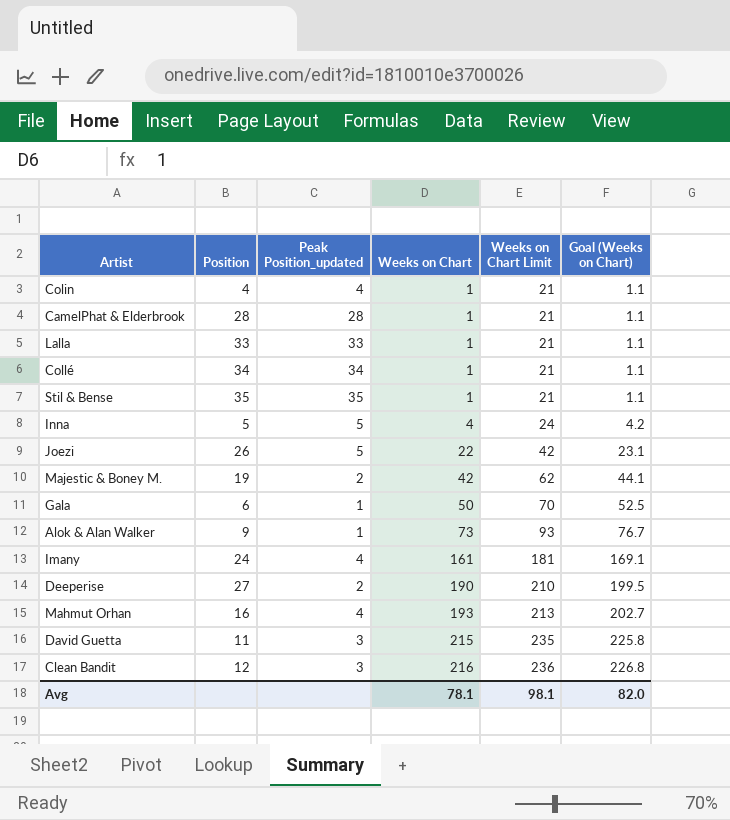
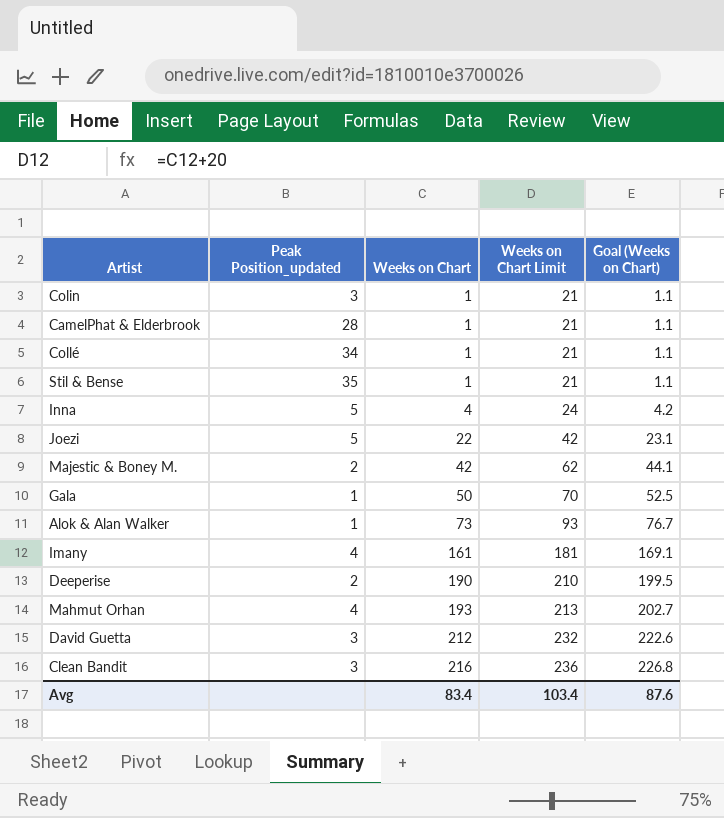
column Position | position: 2 -> none
row Lalla: 33 | 33 | 1 | 21 | 1.1 -> none
Colin | Peak Position_updated: 4 -> 3
David Guetta | Weeks on Chart: 215 -> 212
David Guetta | Weeks on Chart Limit: 235 -> 232
David Guetta | Goal (Weeks on Chart): 225.8 -> 222.6
Avg | Weeks on Chart: 78.1 -> 83.4
Avg | Weeks on Chart Limit: 98.1 -> 103.4
Avg | Goal (Weeks on Chart): 82.0 -> 87.6

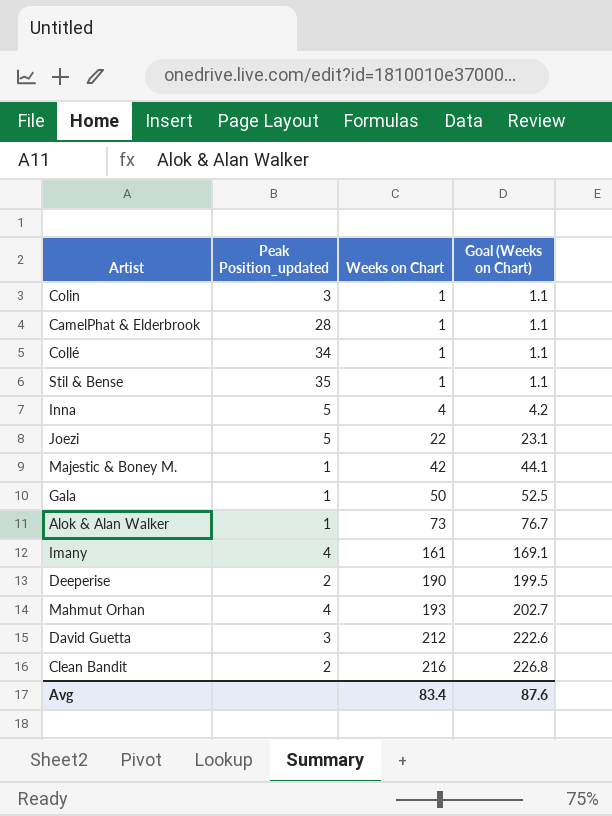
column Weeks on Chart Limit | formula: [Weeks on Chart] + 20 -> none
Majestic & Boney M. | Peak Position_updated: 2 -> 1
Clean Bandit | Peak Position_updated: 3 -> 2

